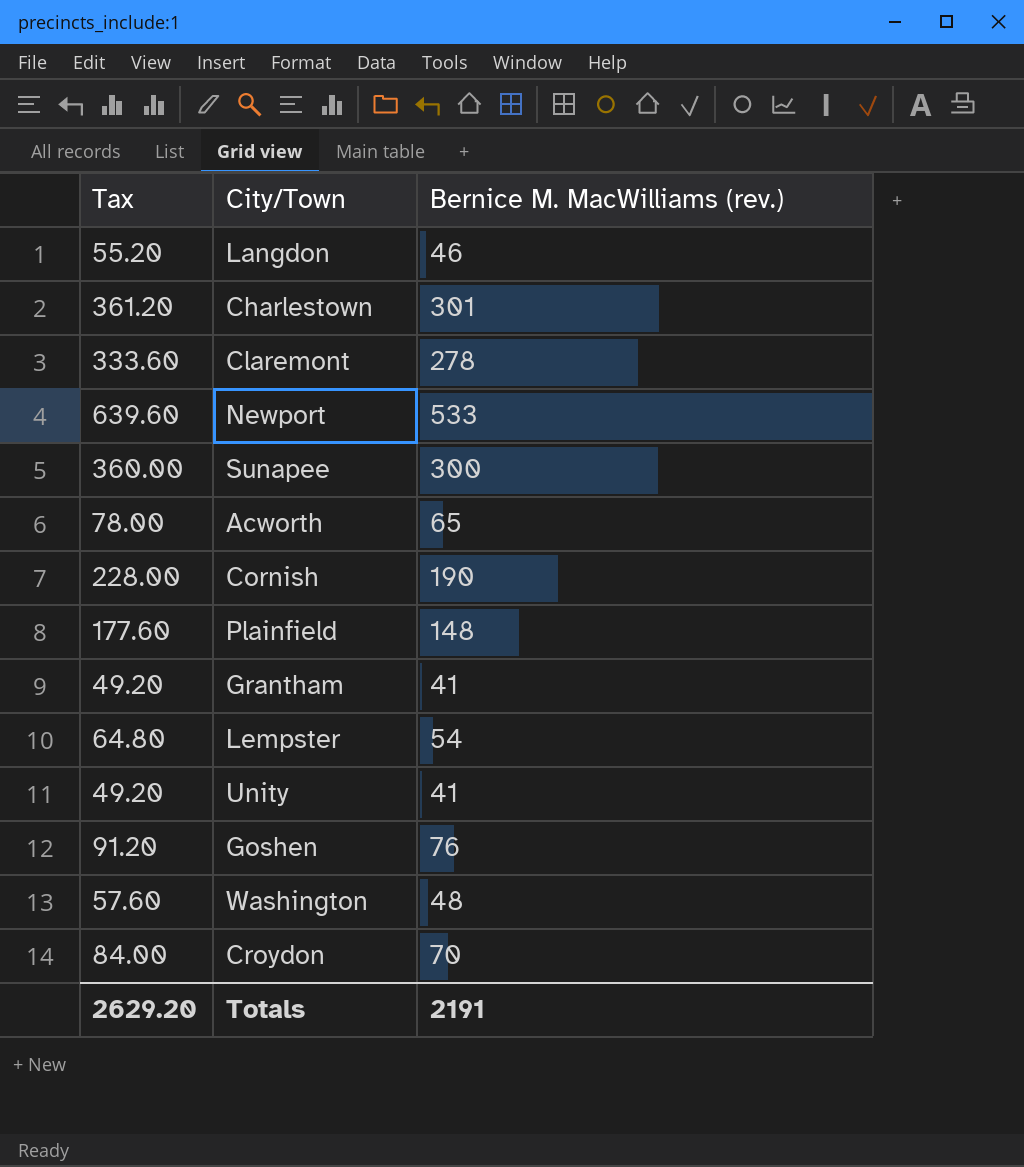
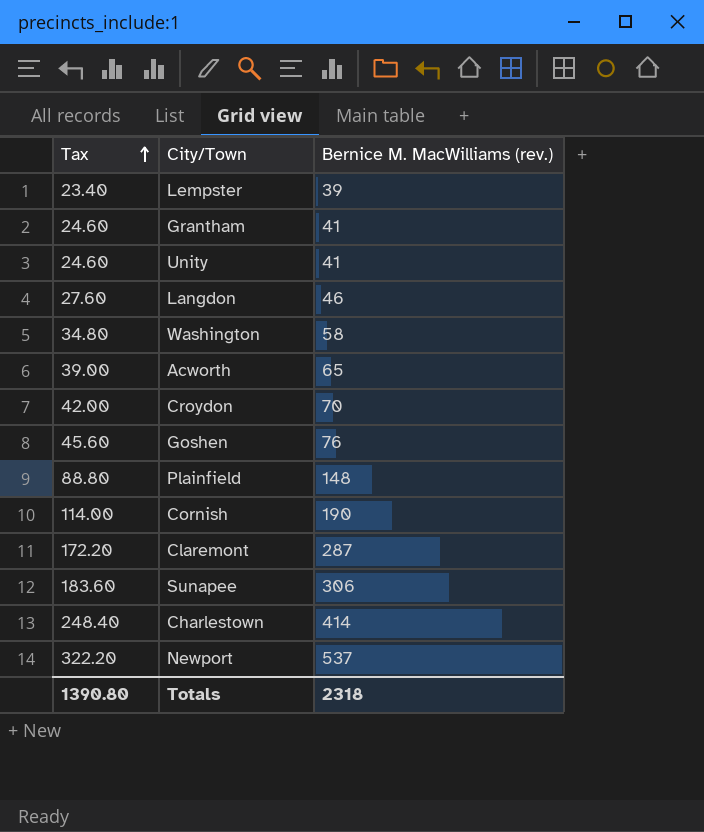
row order: none -> Tax ascending
column Tax | formula: [Bernice M. MacWilliams (rev.)] * 1.2 -> [Bernice M. MacWilliams (rev.)] * 0.6
Lempster | Bernice M. MacWilliams (rev.): 54 -> 39
Washington | Bernice M. MacWilliams (rev.): 48 -> 58
Claremont | Bernice M. MacWilliams (rev.): 278 -> 287
Sunapee | Bernice M. MacWilliams (rev.): 300 -> 306
Charlestown | Bernice M. MacWilliams (rev.): 301 -> 414
Newport | Bernice M. MacWilliams (rev.): 533 -> 537
Totals | Tax: 2629.20 -> 1390.80
Totals | Bernice M. MacWilliams (rev.): 2191 -> 2318

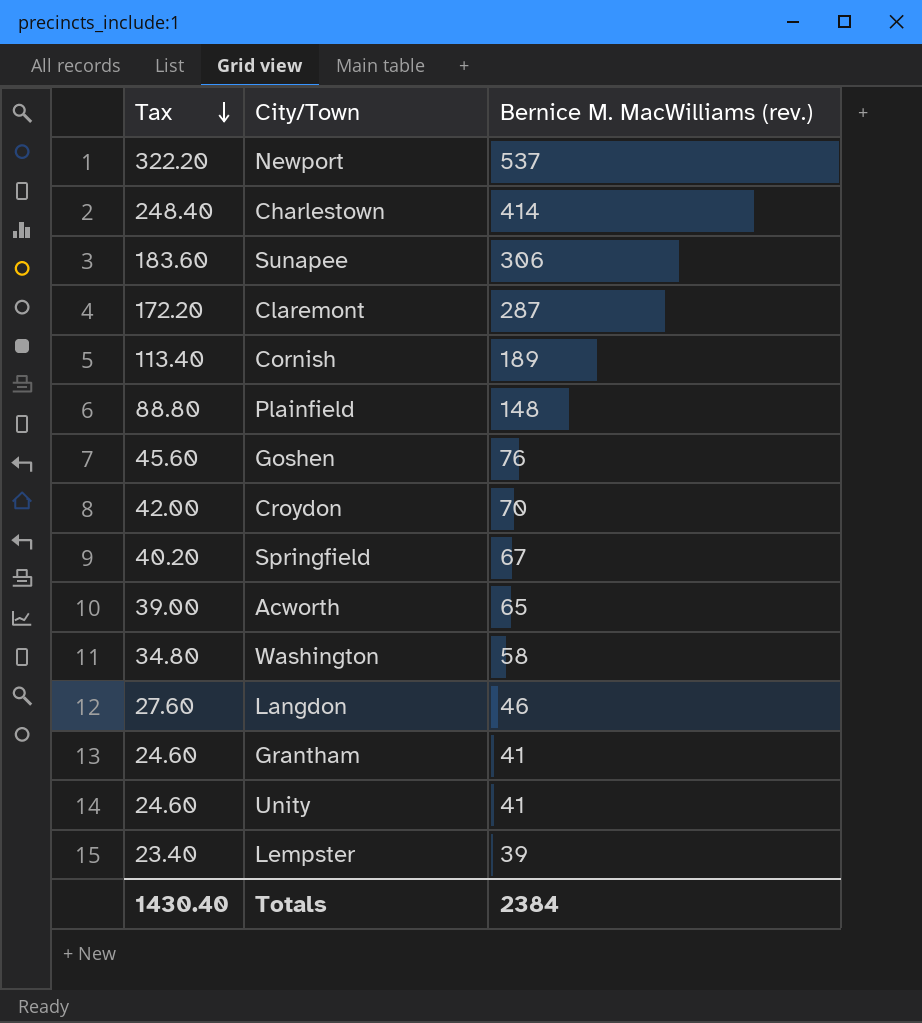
row order: Tax ascending -> Tax descending
Cornish | Tax: 114.00 -> 113.40
Cornish | Bernice M. MacWilliams (rev.): 190 -> 189
row Springfield: none -> 40.20 | 67
Totals | Tax: 1390.80 -> 1430.40
Totals | Bernice M. MacWilliams (rev.): 2318 -> 2384

